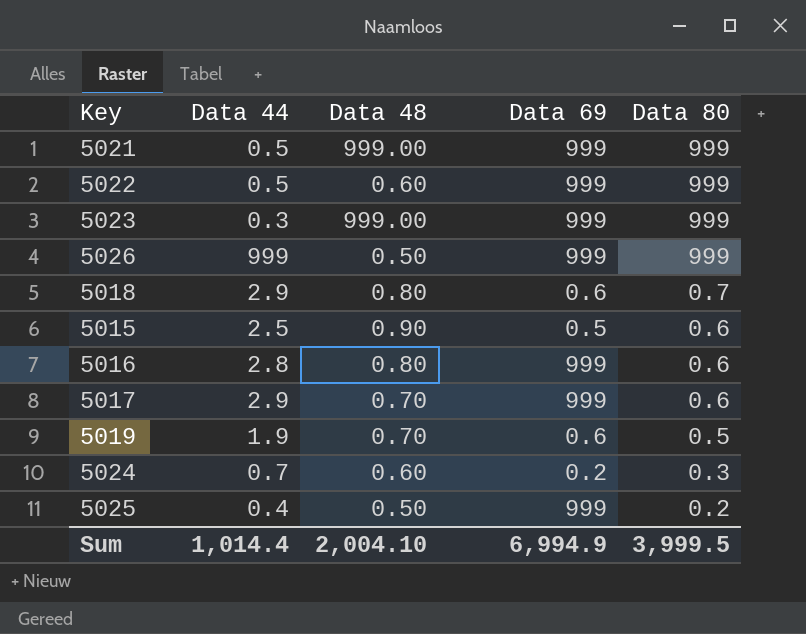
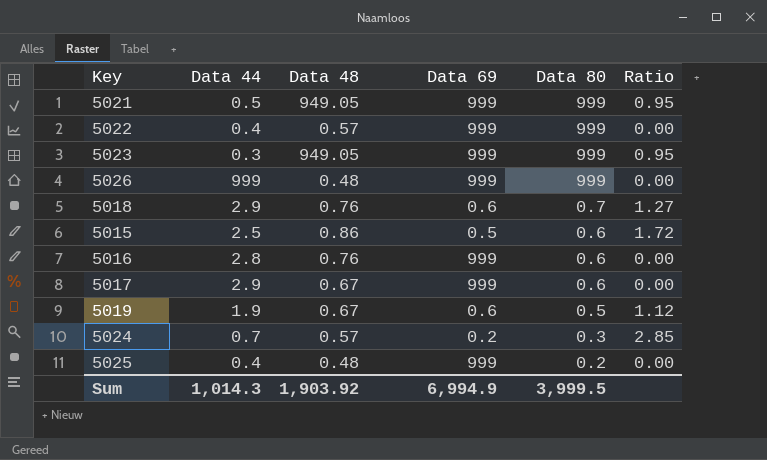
column Ratio | formula: none -> [Data 48] / [Data 69]
5021 | Data 48: 999.00 -> 949.05
5022 | Data 44: 0.5 -> 0.4
5022 | Data 48: 0.60 -> 0.57
5023 | Data 48: 999.00 -> 949.05
5026 | Data 48: 0.50 -> 0.48
5018 | Data 48: 0.80 -> 0.76
5015 | Data 48: 0.90 -> 0.86
5016 | Data 48: 0.80 -> 0.76
5017 | Data 48: 0.70 -> 0.67
5019 | Data 48: 0.70 -> 0.67
5024 | Data 48: 0.60 -> 0.57
5025 | Data 48: 0.50 -> 0.48
Sum | Data 44: 1,014.4 -> 1,014.3
Sum | Data 48: 2,004.10 -> 1,903.92

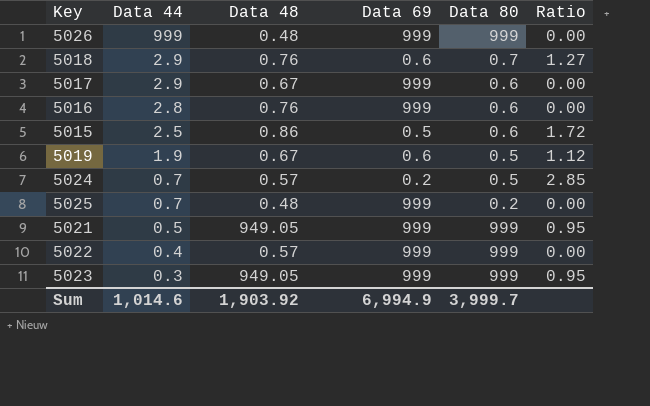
row order: Data 80 descending -> Data 44 descending
5024 | Data 80: 0.3 -> 0.5
5025 | Data 44: 0.4 -> 0.7
Sum | Data 44: 1,014.3 -> 1,014.6
Sum | Data 80: 3,999.5 -> 3,999.7

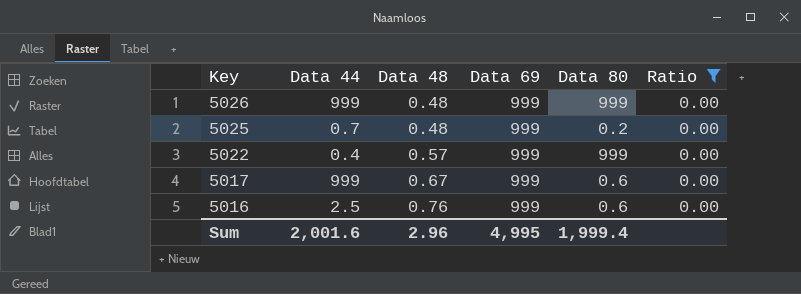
filter: none -> Ratio = 0.00
row order: Data 44 descending -> Key descending
5017 | Data 44: 2.9 -> 999
5016 | Data 44: 2.8 -> 2.5
Sum | Data 44: 1,014.6 -> 2,001.6
Sum | Data 48: 1,903.92 -> 2.96
Sum | Data 69: 6,994.9 -> 4,995
Sum | Data 80: 3,999.7 -> 1,999.4

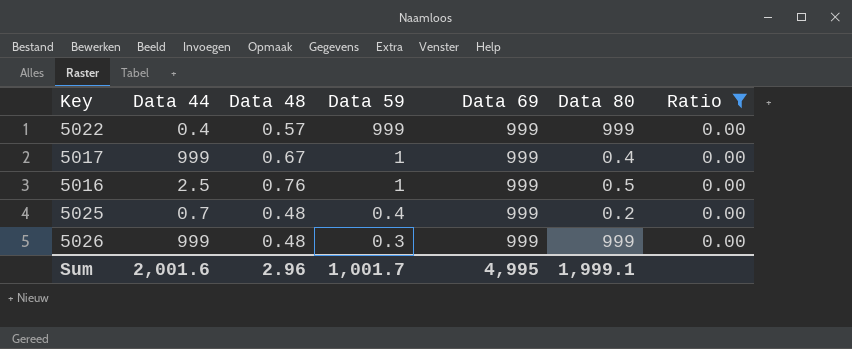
row order: Key descending -> Data 59 descending
column Data 59 | position: none -> 4
5017 | Data 80: 0.6 -> 0.4
5016 | Data 80: 0.6 -> 0.5
Sum | Data 80: 1,999.4 -> 1,999.1

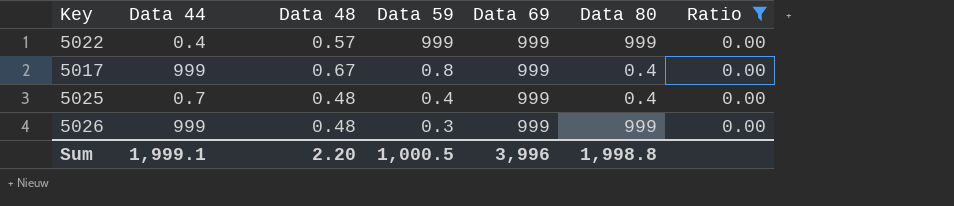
row 5016: 2.5 | 0.76 | 1 | 999 | 0.5 | 0.00 -> none
5017 | Data 59: 1 -> 0.8
5025 | Data 80: 0.2 -> 0.4
Sum | Data 44: 2,001.6 -> 1,999.1
Sum | Data 48: 2.96 -> 2.20
Sum | Data 59: 1,001.7 -> 1,000.5
Sum | Data 69: 4,995 -> 3,996
Sum | Data 80: 1,999.1 -> 1,998.8

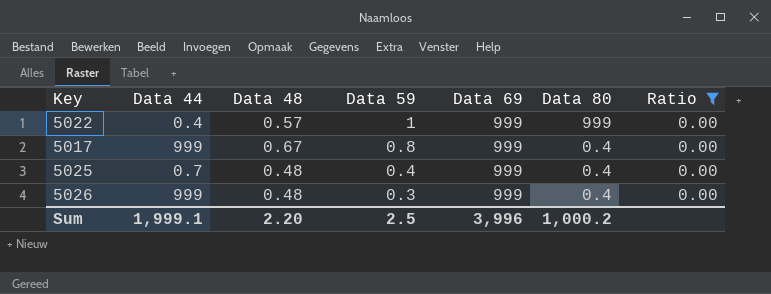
5022 | Data 59: 999 -> 1
5026 | Data 80: 999 -> 0.4
Sum | Data 59: 1,000.5 -> 2.5
Sum | Data 80: 1,998.8 -> 1,000.2

